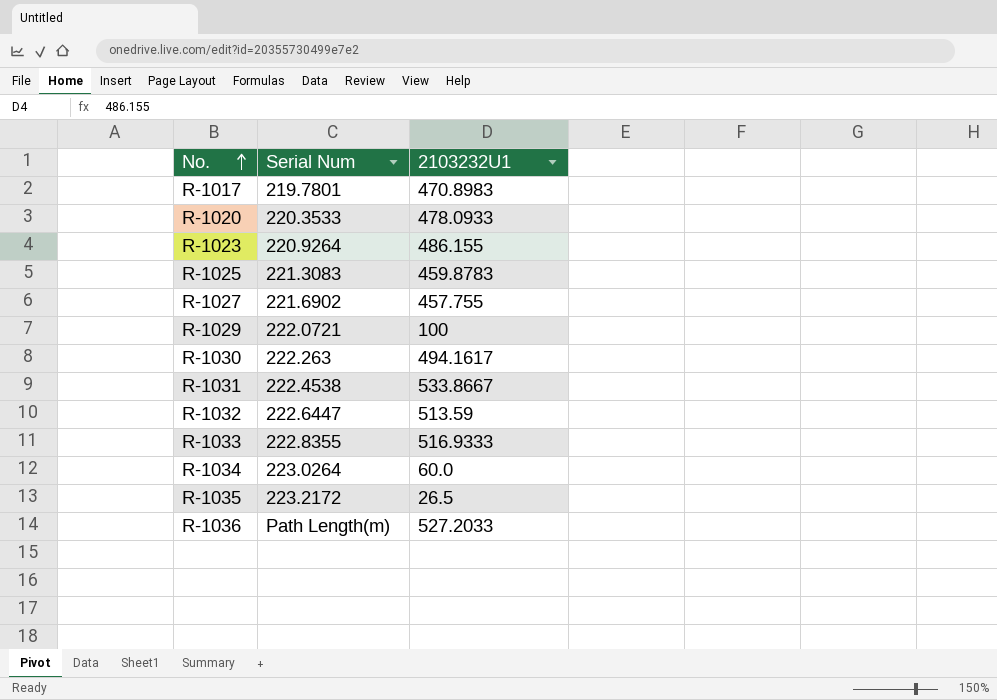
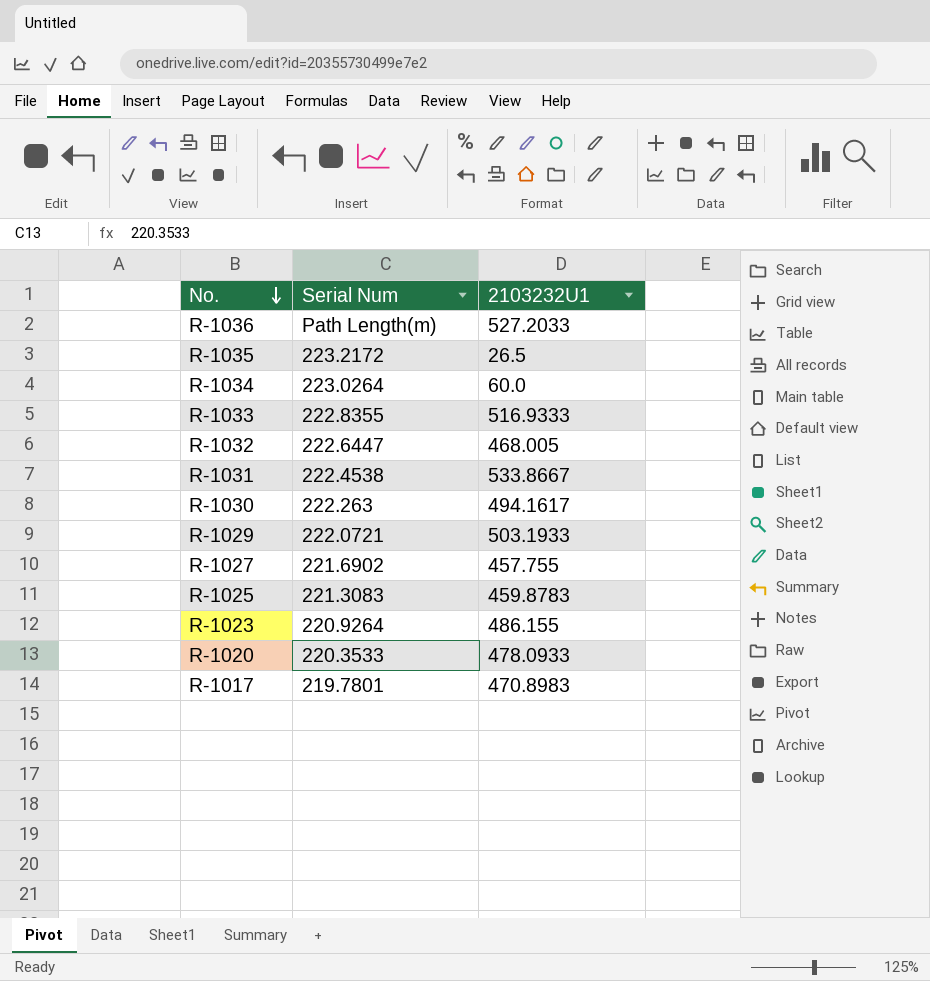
row order: No. ascending -> No. descending
R-1032 | 2103232U1: 513.59 -> 468.005
R-1029 | 2103232U1: 100 -> 503.1933

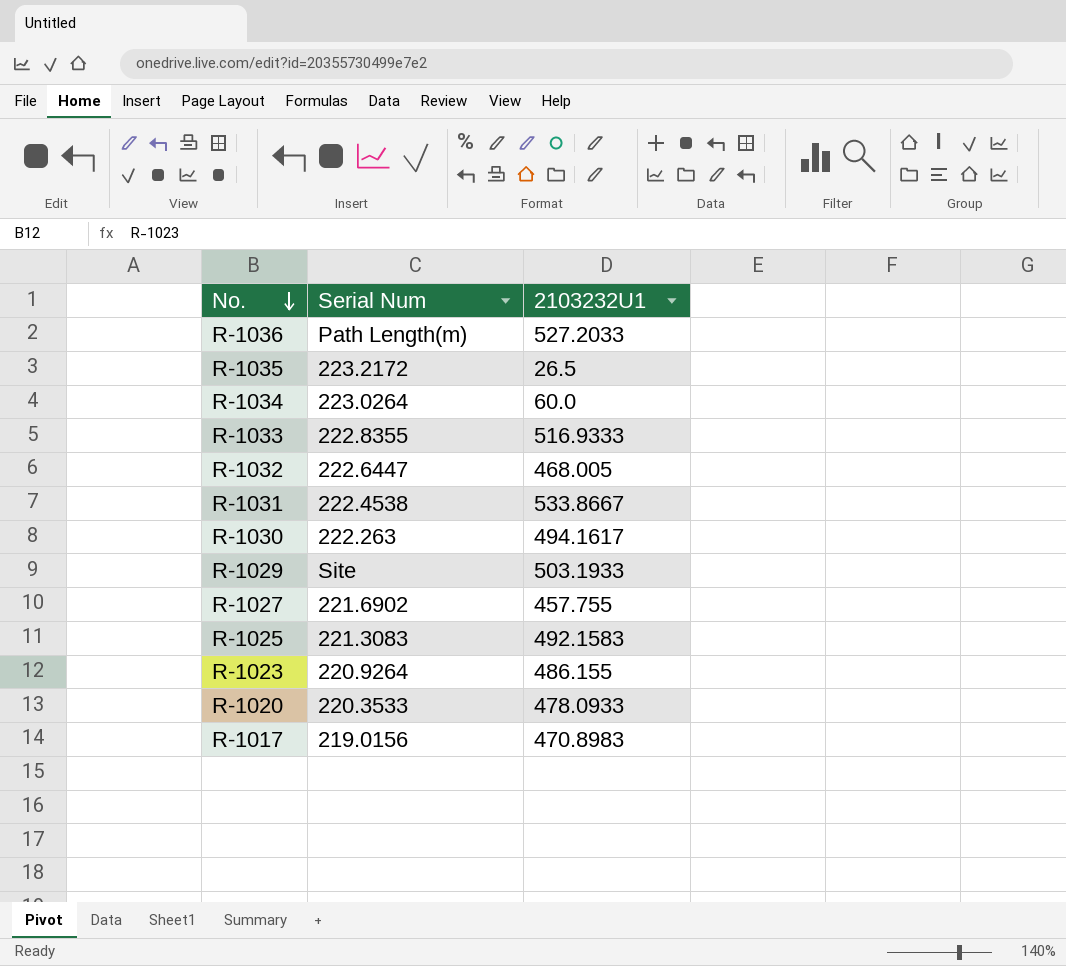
R-1029 | Serial Num: 222.0721 -> Site
R-1025 | 2103232U1: 459.8783 -> 492.1583
R-1017 | Serial Num: 219.7801 -> 219.0156

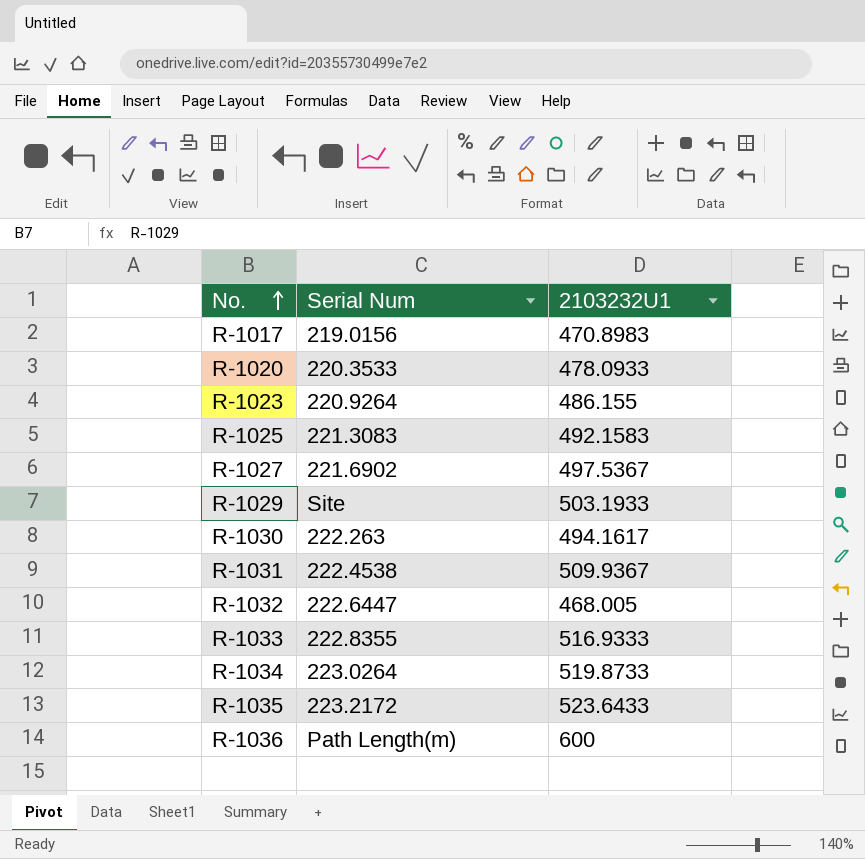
row order: No. descending -> No. ascending
R-1027 | 2103232U1: 457.755 -> 497.5367
R-1031 | 2103232U1: 533.8667 -> 509.9367
R-1034 | 2103232U1: 60.0 -> 519.8733
R-1035 | 2103232U1: 26.5 -> 523.6433
R-1036 | 2103232U1: 527.2033 -> 600

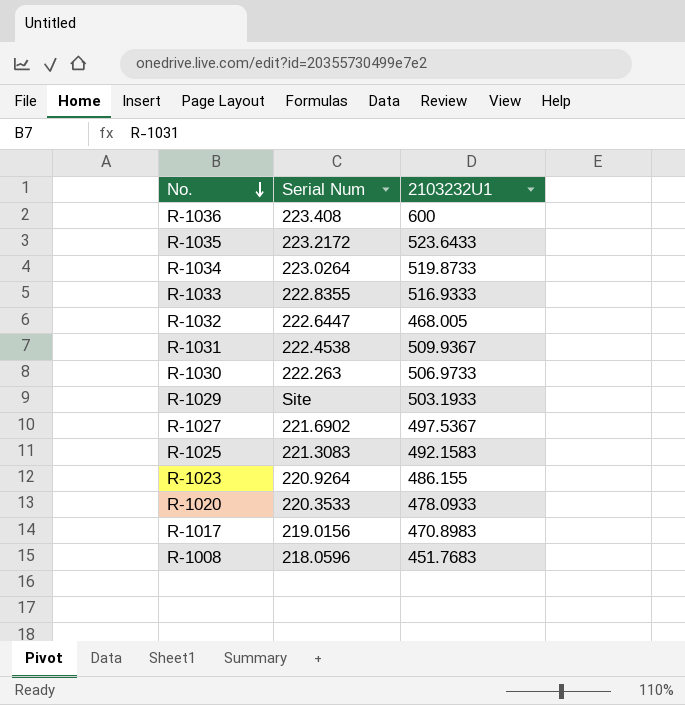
row order: No. ascending -> No. descending
R-1036 | Serial Num: Path Length(m) -> 223.408
R-1030 | 2103232U1: 494.1617 -> 506.9733
row R-1008: none -> 218.0596 | 451.7683

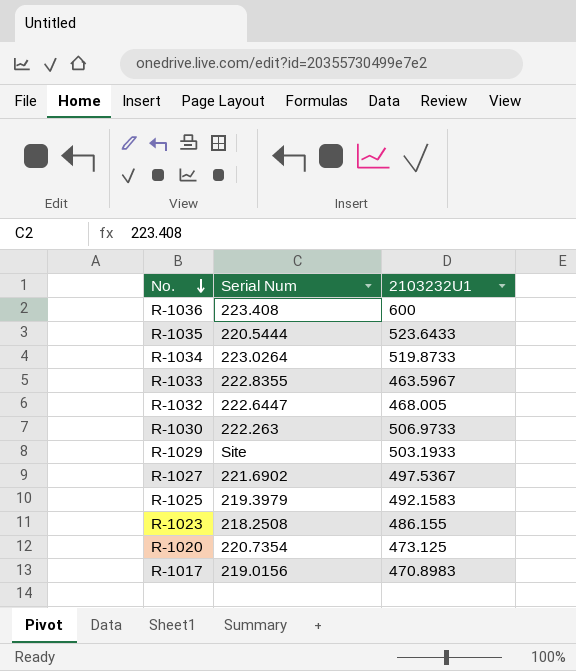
row R-1031: 222.4538 | 509.9367 -> none
row R-1008: 218.0596 | 451.7683 -> none
R-1035 | Serial Num: 223.2172 -> 220.5444
R-1033 | 2103232U1: 516.9333 -> 463.5967
R-1025 | Serial Num: 221.3083 -> 219.3979
R-1023 | Serial Num: 220.9264 -> 218.2508
R-1020 | Serial Num: 220.3533 -> 220.7354
R-1020 | 2103232U1: 478.0933 -> 473.125

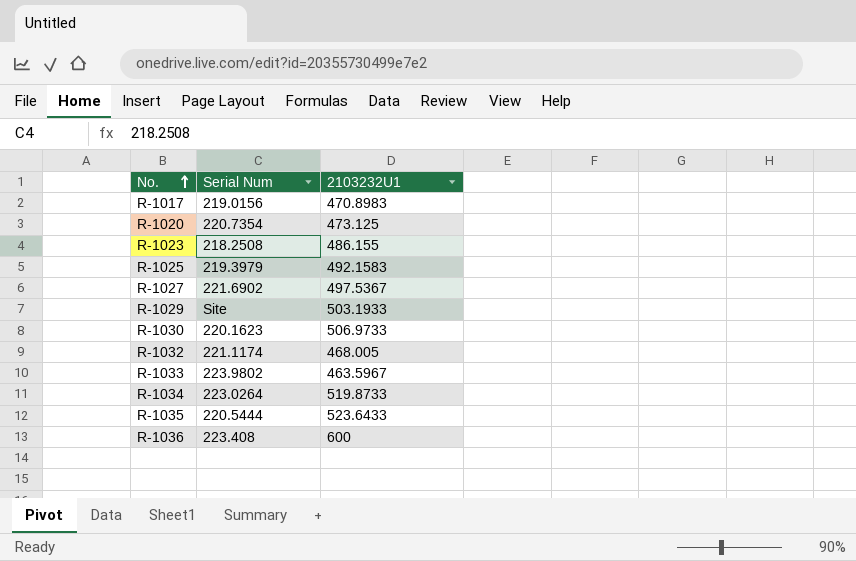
row order: No. descending -> No. ascending
R-1030 | Serial Num: 222.263 -> 220.1623
R-1032 | Serial Num: 222.6447 -> 221.1174
R-1033 | Serial Num: 222.8355 -> 223.9802

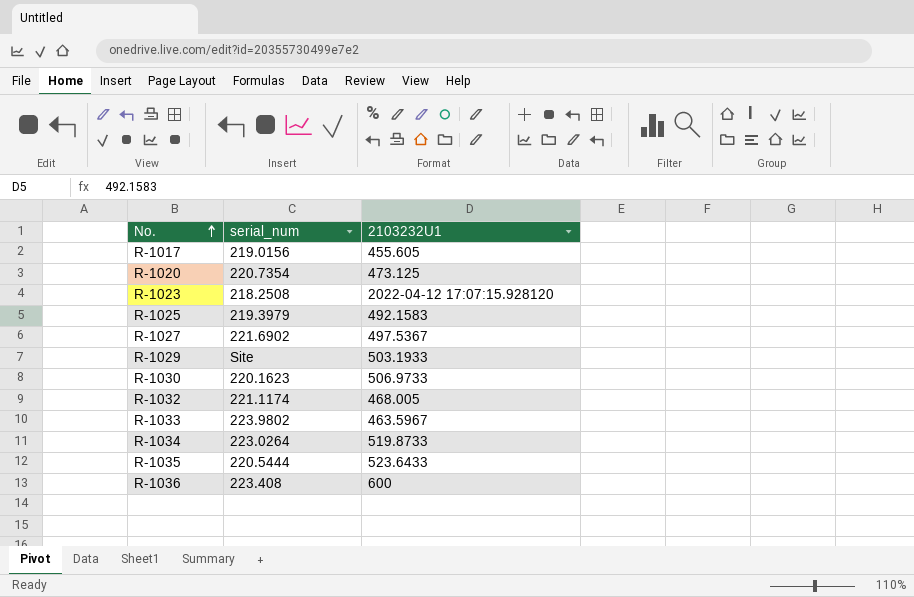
column name: Serial Num -> serial_num
R-1017 | 2103232U1: 470.8983 -> 455.605
R-1023 | 2103232U1: 486.155 -> 2022-04-12 17:07:15.928120

